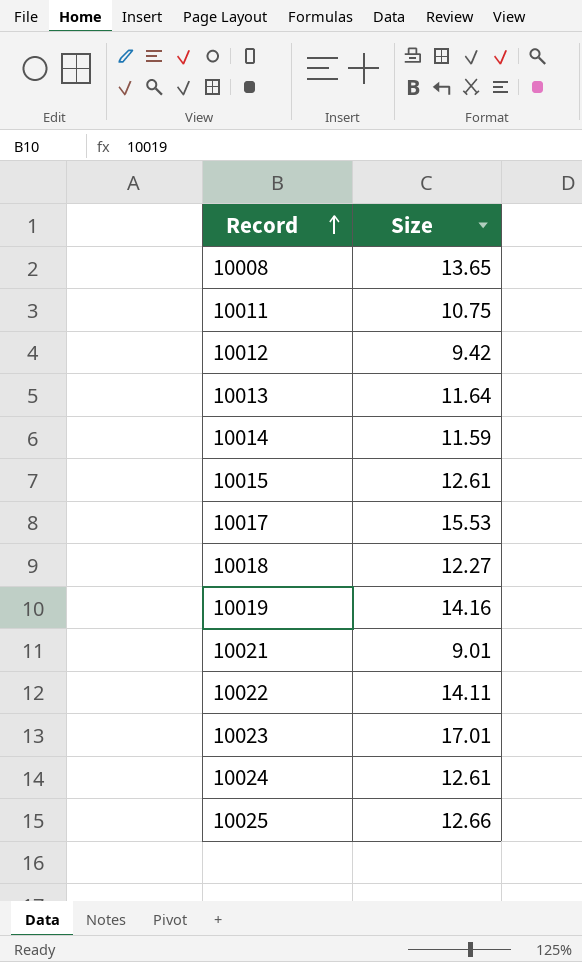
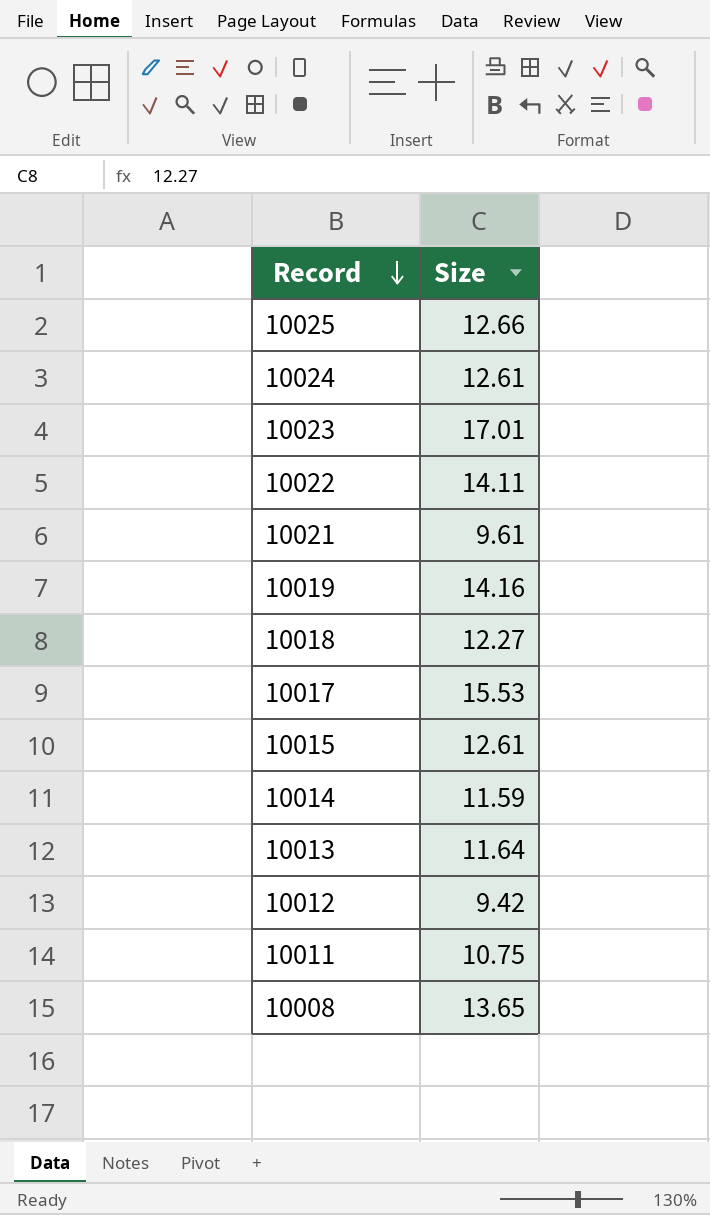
row order: Record ascending -> Record descending
10021 | Size: 9.01 -> 9.61

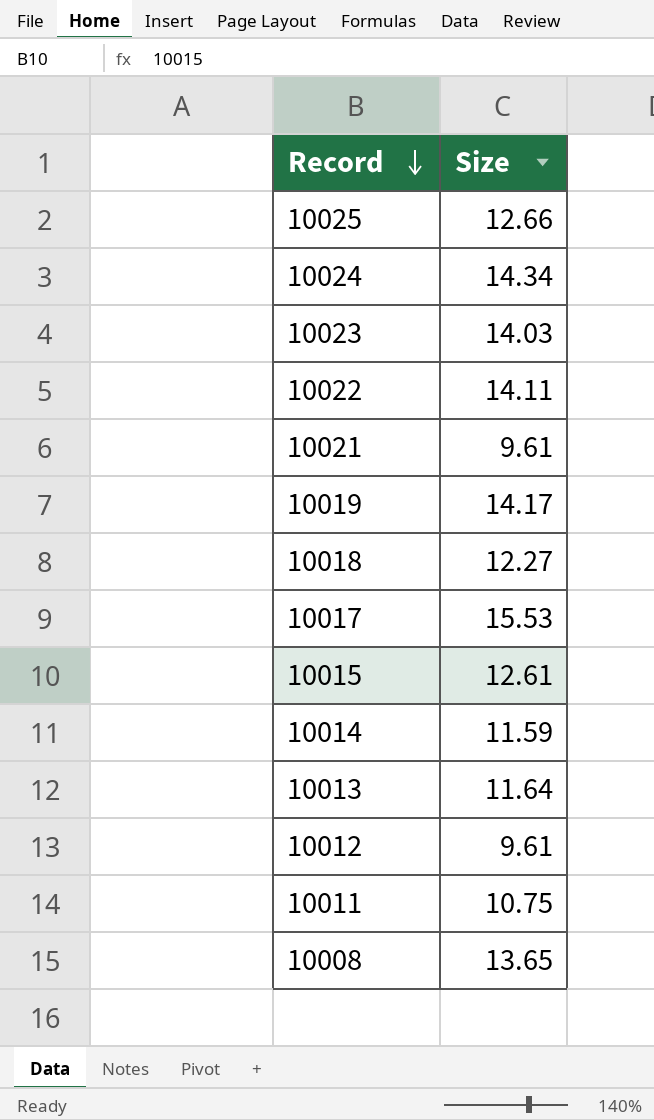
10024 | Size: 12.61 -> 14.34
10023 | Size: 17.01 -> 14.03
10019 | Size: 14.16 -> 14.17
10012 | Size: 9.42 -> 9.61

